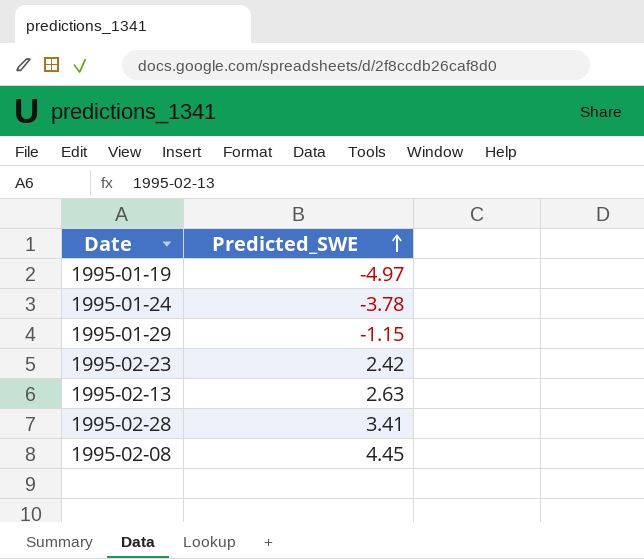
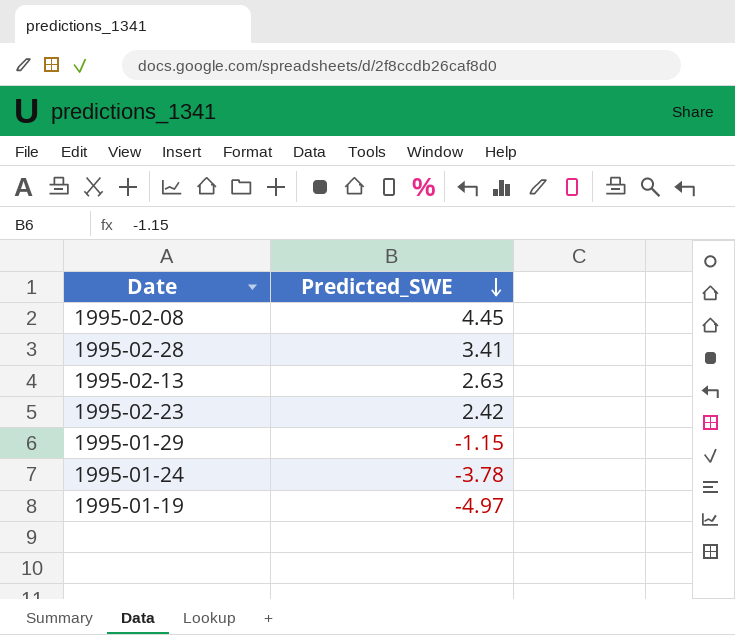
row order: Predicted_SWE ascending -> Predicted_SWE descending

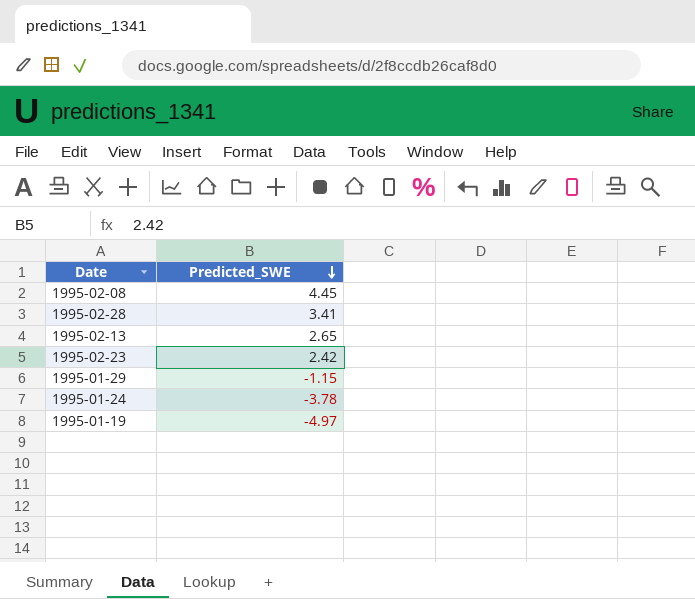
1995-02-13 | Predicted_SWE: 2.63 -> 2.65

